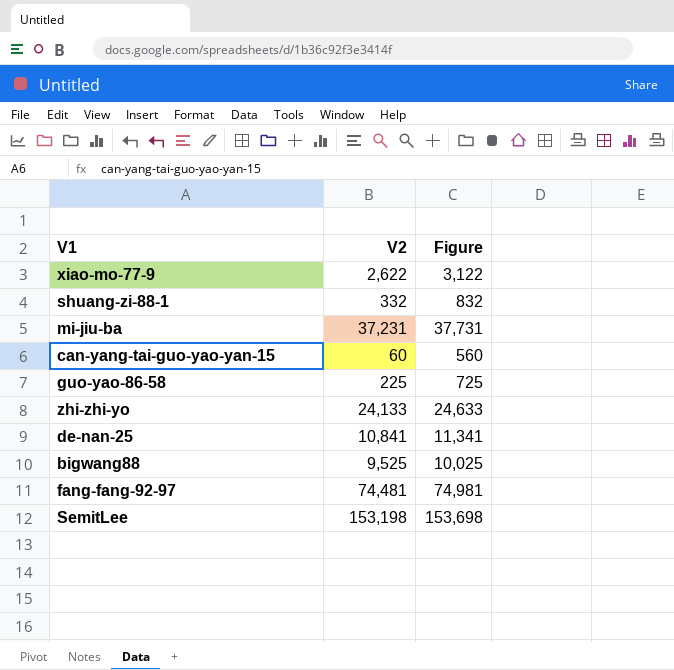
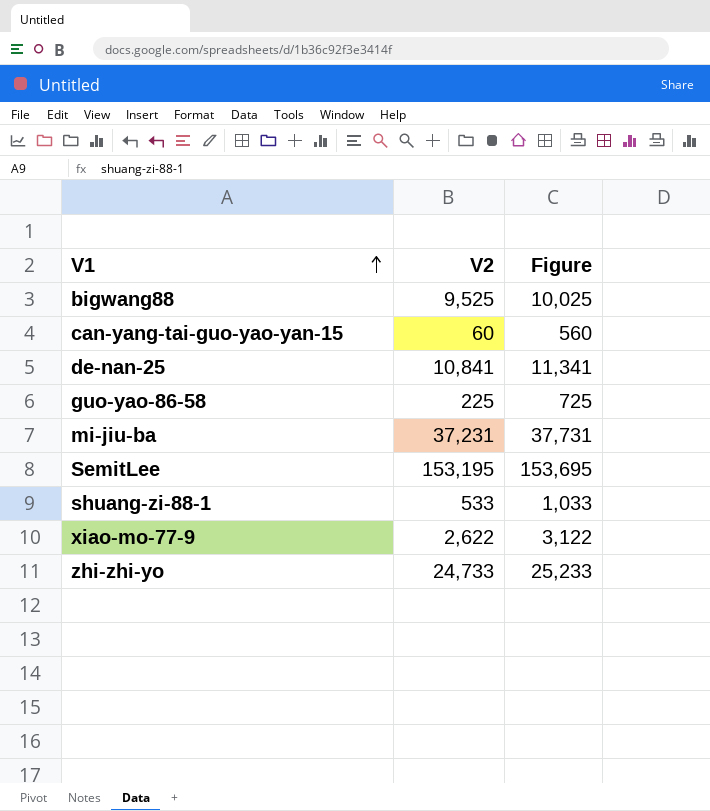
row order: none -> V1 ascending
row fang-fang-92-97: 74,481 | 74,981 -> none
SemitLee | V2: 153,198 -> 153,195
SemitLee | Figure: 153,698 -> 153,695
shuang-zi-88-1 | V2: 332 -> 533
shuang-zi-88-1 | Figure: 832 -> 1,033
zhi-zhi-yo | V2: 24,133 -> 24,733
zhi-zhi-yo | Figure: 24,633 -> 25,233

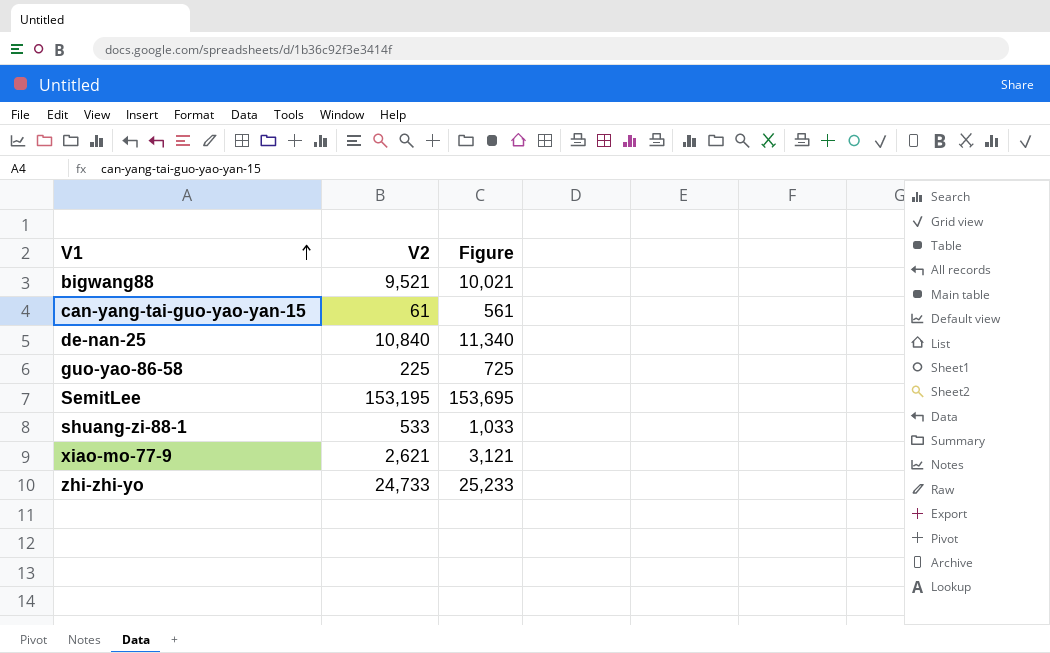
row mi-jiu-ba: 37,231 | 37,731 -> none
bigwang88 | V2: 9,525 -> 9,521
bigwang88 | Figure: 10,025 -> 10,021
can-yang-tai-guo-yao-yan-15 | V2: 60 -> 61
can-yang-tai-guo-yao-yan-15 | Figure: 560 -> 561
de-nan-25 | V2: 10,841 -> 10,840
de-nan-25 | Figure: 11,341 -> 11,340
xiao-mo-77-9 | V2: 2,622 -> 2,621
xiao-mo-77-9 | Figure: 3,122 -> 3,121

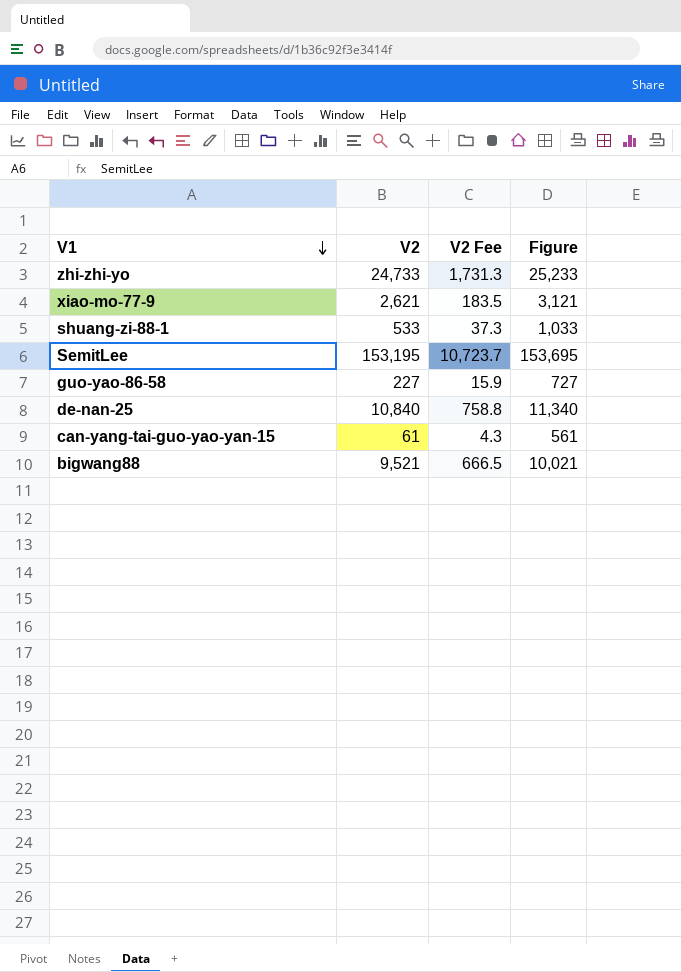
row order: V1 ascending -> V1 descending
column V2 Fee | formula: none -> [V2] * 0.07
guo-yao-86-58 | V2: 225 -> 227
guo-yao-86-58 | Figure: 725 -> 727

